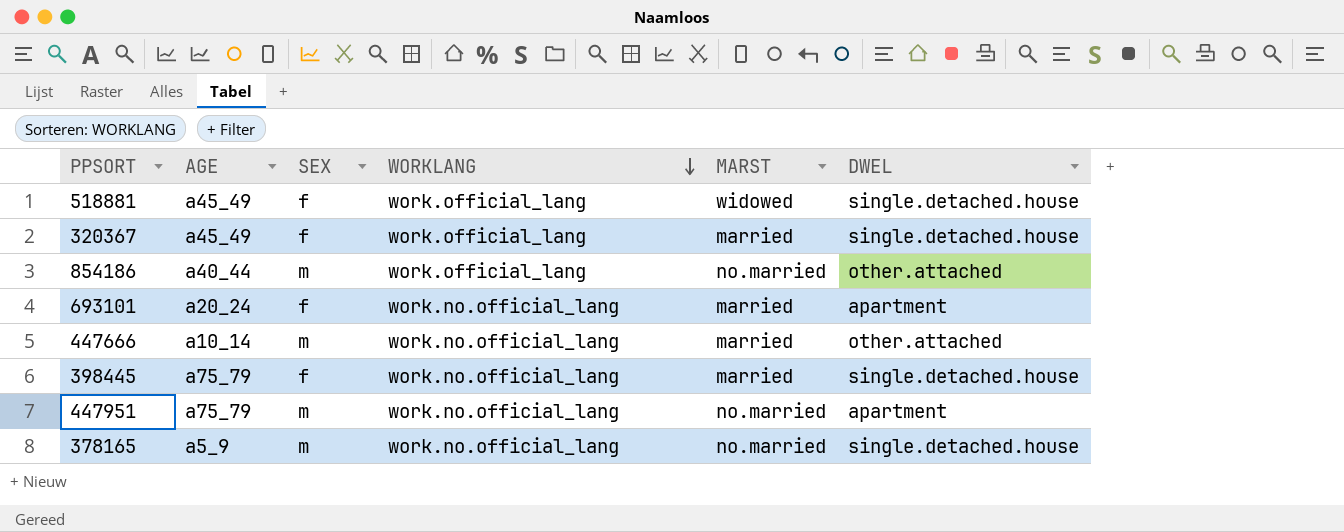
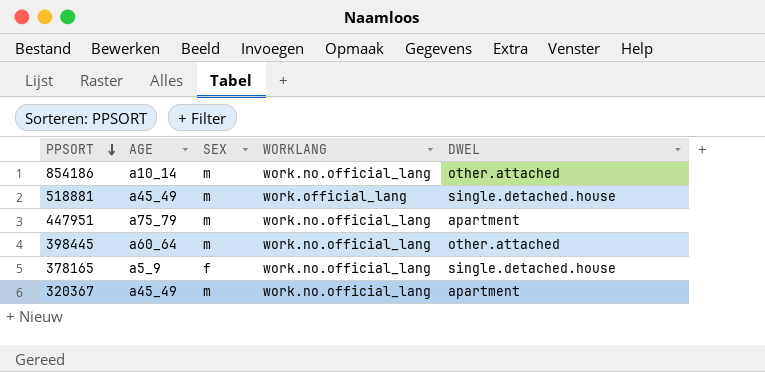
row order: WORKLANG descending -> PPSORT descending
column MARST | position: 5 -> none
row 693101: a20_24 | f | work.no.official_lang | married | apartment -> none
row 447666: a10_14 | m | work.no.official_lang | married | other.attached -> none
854186 | AGE: a40_44 -> a10_14
854186 | WORKLANG: work.official_lang -> work.no.official_lang
518881 | SEX: f -> m
398445 | AGE: a75_79 -> a60_64
398445 | SEX: f -> m
398445 | DWEL: single.detached.house -> other.attached
378165 | SEX: m -> f
320367 | SEX: f -> m
320367 | WORKLANG: work.official_lang -> work.no.official_lang
320367 | DWEL: single.detached.house -> apartment

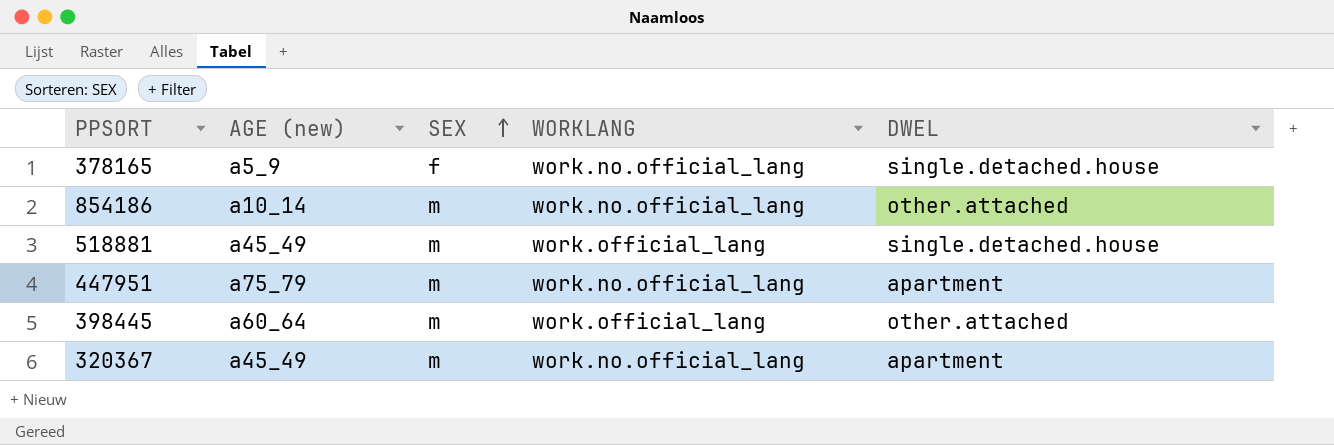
row order: PPSORT descending -> SEX ascending
column name: AGE -> AGE (new)
398445 | WORKLANG: work.no.official_lang -> work.official_lang

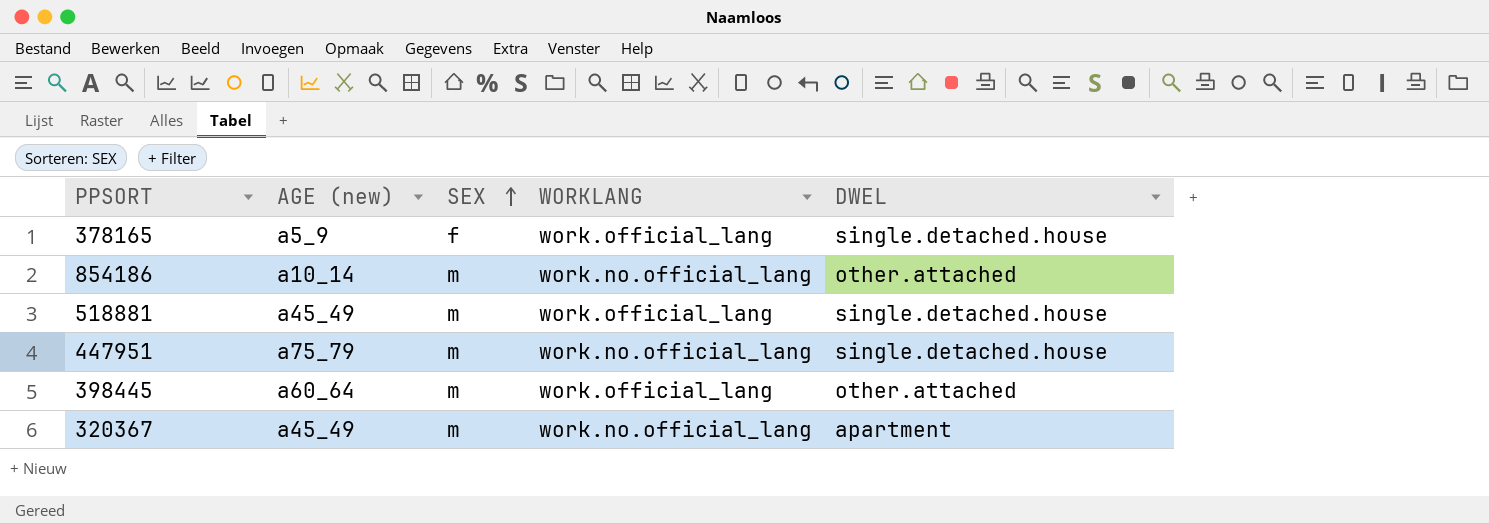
378165 | WORKLANG: work.no.official_lang -> work.official_lang
447951 | DWEL: apartment -> single.detached.house

